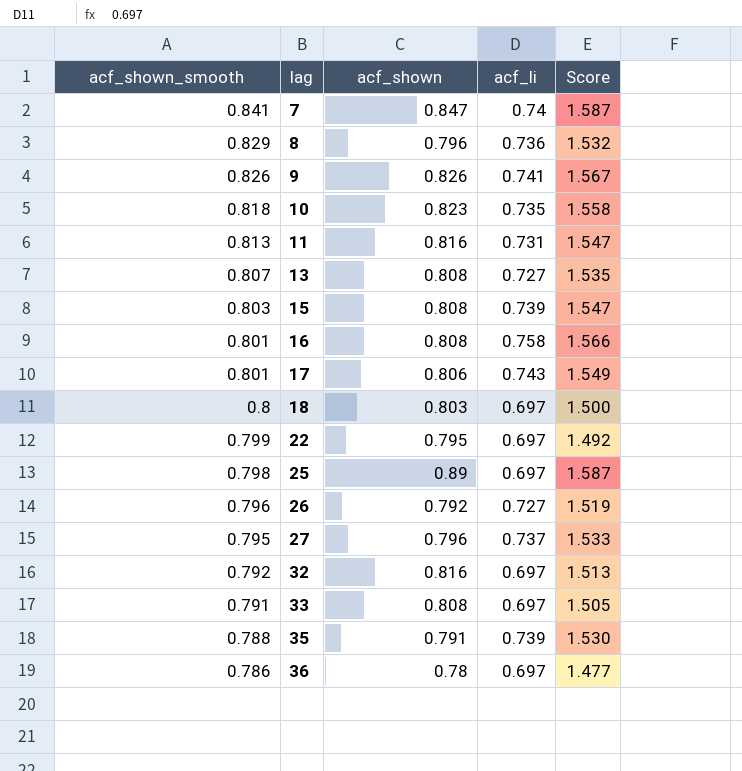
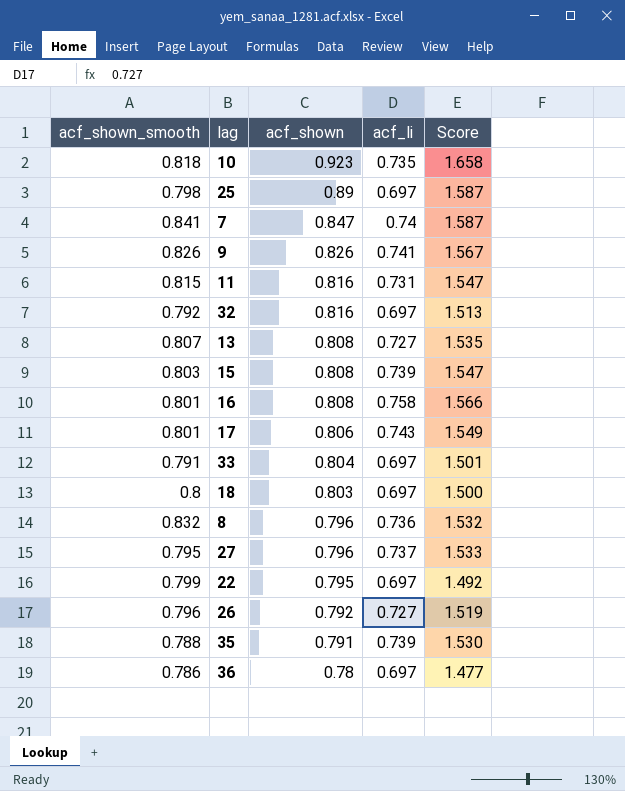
row order: acf_shown_smooth descending -> acf_shown descending
10 | acf_shown: 0.823 -> 0.923
10 | Score: 1.558 -> 1.658
11 | acf_shown_smooth: 0.813 -> 0.815
33 | acf_shown: 0.808 -> 0.804
33 | Score: 1.505 -> 1.501
8 | acf_shown_smooth: 0.829 -> 0.832

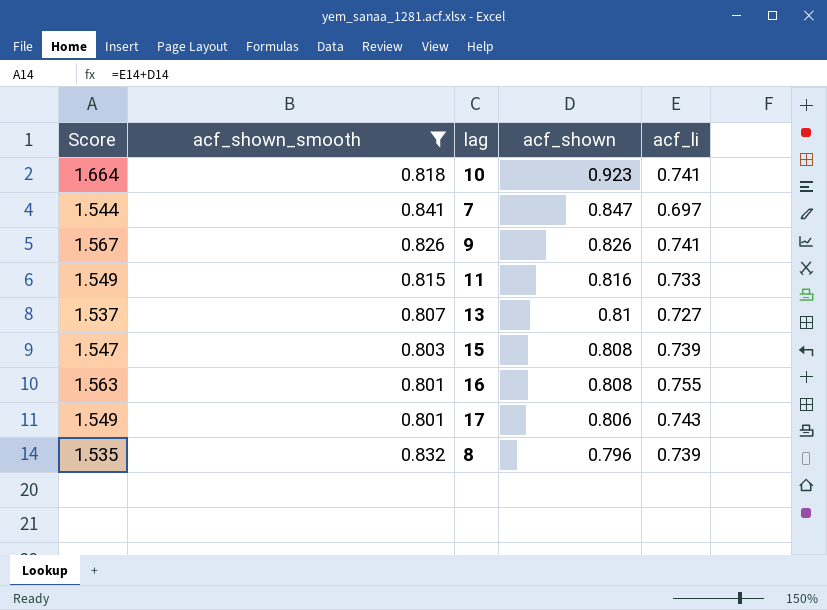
filter: none -> acf_shown_smooth >= 0.801
column Score | position: 5 -> 1
10 | Score: 1.658 -> 1.664
10 | acf_li: 0.735 -> 0.741
7 | Score: 1.587 -> 1.544
7 | acf_li: 0.74 -> 0.697
11 | Score: 1.547 -> 1.549
11 | acf_li: 0.731 -> 0.733
13 | Score: 1.535 -> 1.537
13 | acf_shown: 0.808 -> 0.81
16 | Score: 1.566 -> 1.563
16 | acf_li: 0.758 -> 0.755
8 | Score: 1.532 -> 1.535
8 | acf_li: 0.736 -> 0.739

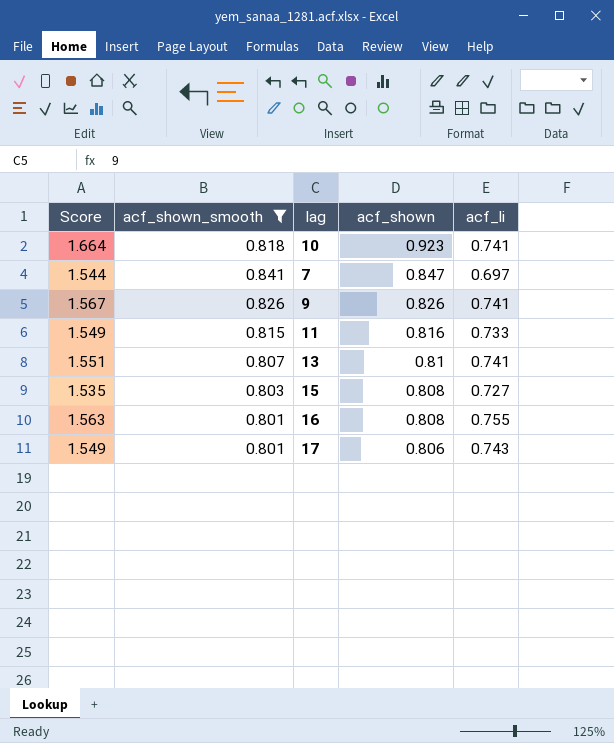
row 8: 1.535 | 0.832 | 0.796 | 0.739 -> none
13 | Score: 1.537 -> 1.551
13 | acf_li: 0.727 -> 0.741
15 | Score: 1.547 -> 1.535
15 | acf_li: 0.739 -> 0.727

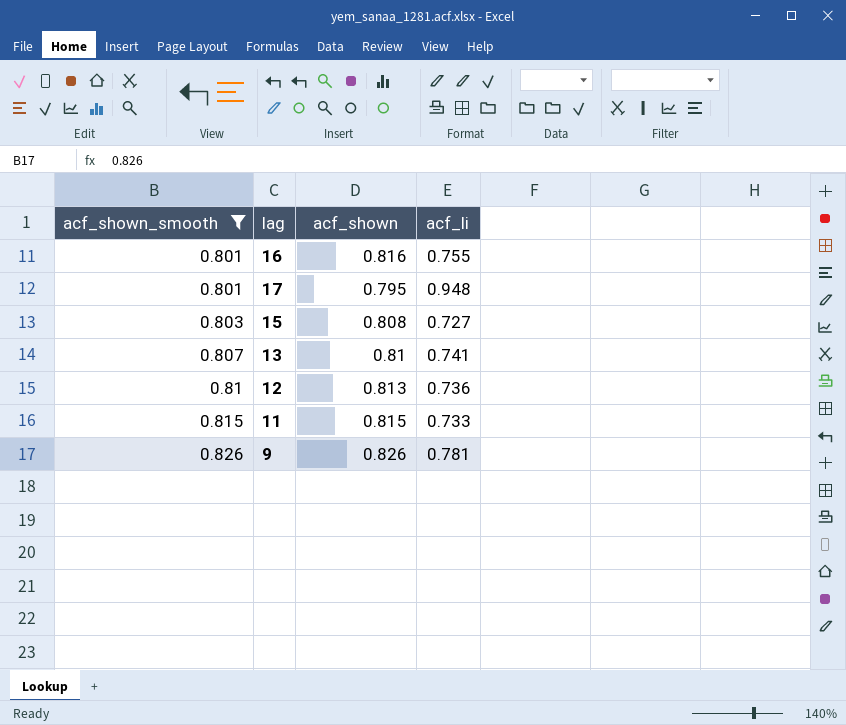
row order: acf_shown descending -> acf_shown_smooth ascending
column Score | formula: [acf_shown] + [acf_li] -> none
row 10: 1.664 | 0.818 | 0.923 | 0.741 -> none
row 7: 1.544 | 0.841 | 0.847 | 0.697 -> none
16 | acf_shown: 0.808 -> 0.816
17 | acf_shown: 0.806 -> 0.795
17 | acf_li: 0.743 -> 0.948
row 12: none -> 0.81 | 0.813 | 0.736
11 | acf_shown: 0.816 -> 0.815
9 | acf_li: 0.741 -> 0.781

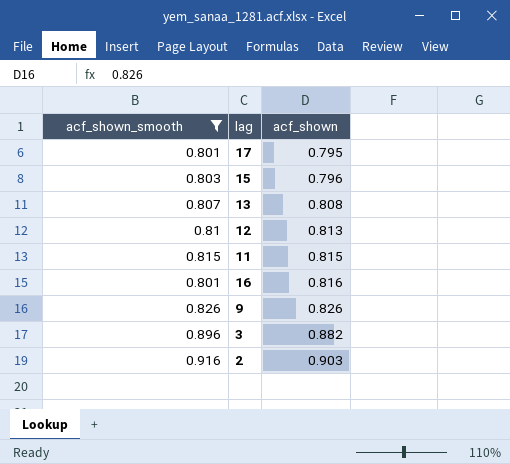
row order: acf_shown_smooth ascending -> acf_shown ascending
column acf_li | position: 4 -> none
15 | acf_shown: 0.808 -> 0.796
13 | acf_shown: 0.81 -> 0.808
row 3: none -> 0.896 | 0.882
row 2: none -> 0.916 | 0.903

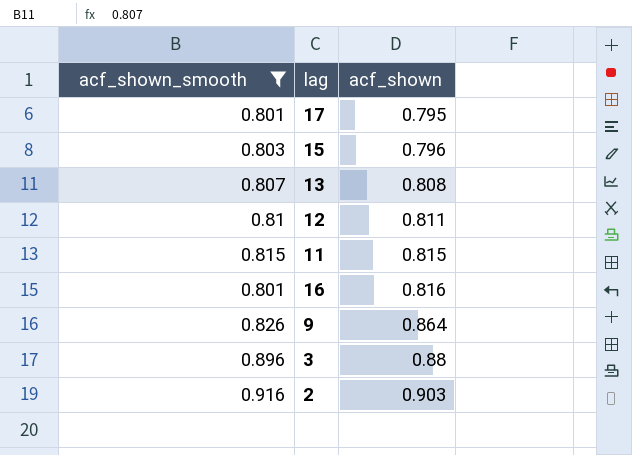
12 | acf_shown: 0.813 -> 0.811
9 | acf_shown: 0.826 -> 0.864
3 | acf_shown: 0.882 -> 0.88

